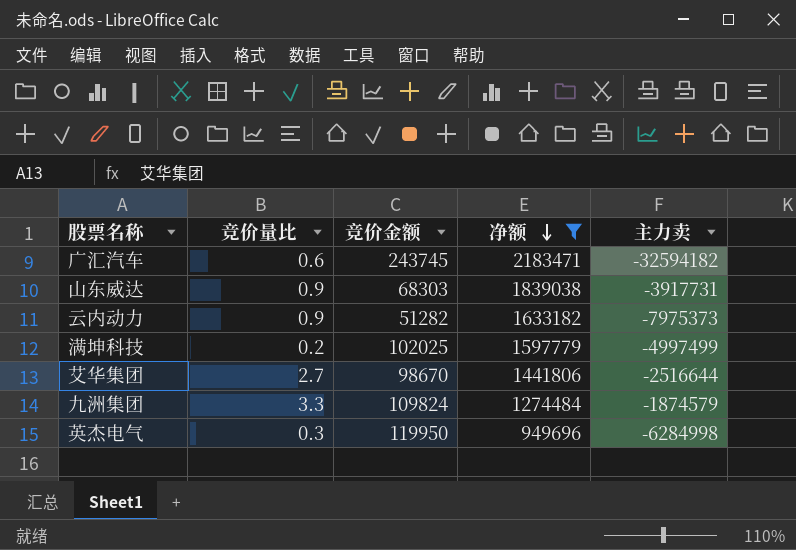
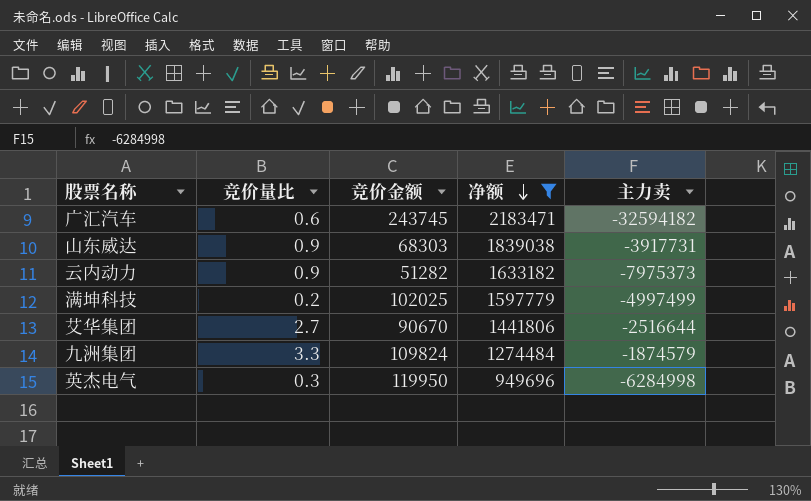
艾华集团 | 竞价金额: 98670 -> 90670

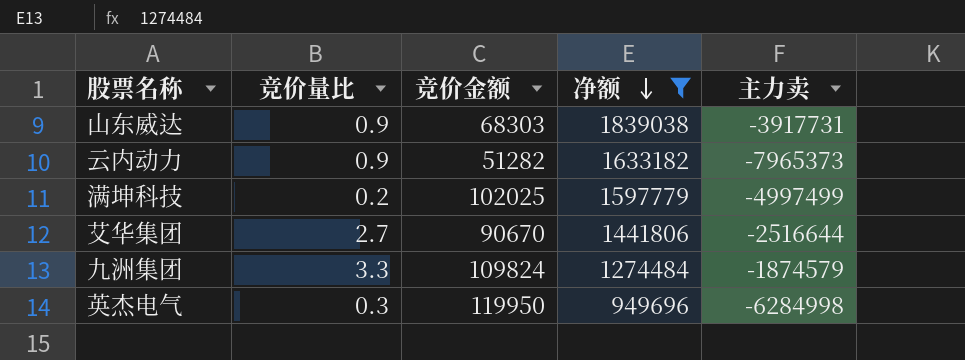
row 广汇汽车: 0.6 | 243745 | 2183471 | -32594182 -> none
云内动力 | 主力卖: -7975373 -> -7965373

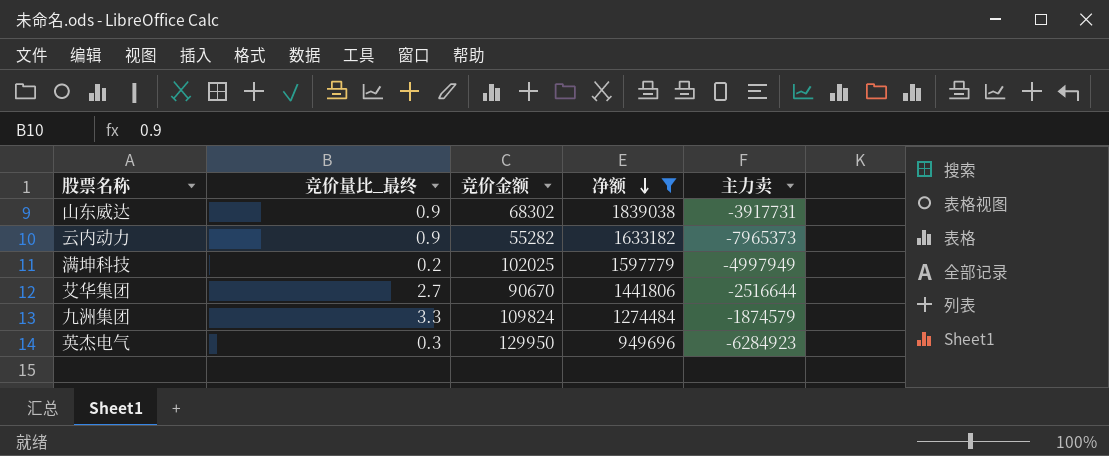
column name: 竞价量比 -> 竞价量比_最终
山东威达 | 竞价金额: 68303 -> 68302
云内动力 | 竞价金额: 51282 -> 55282
满坤科技 | 主力卖: -4997499 -> -4997949
英杰电气 | 竞价金额: 119950 -> 129950
英杰电气 | 主力卖: -6284998 -> -6284923

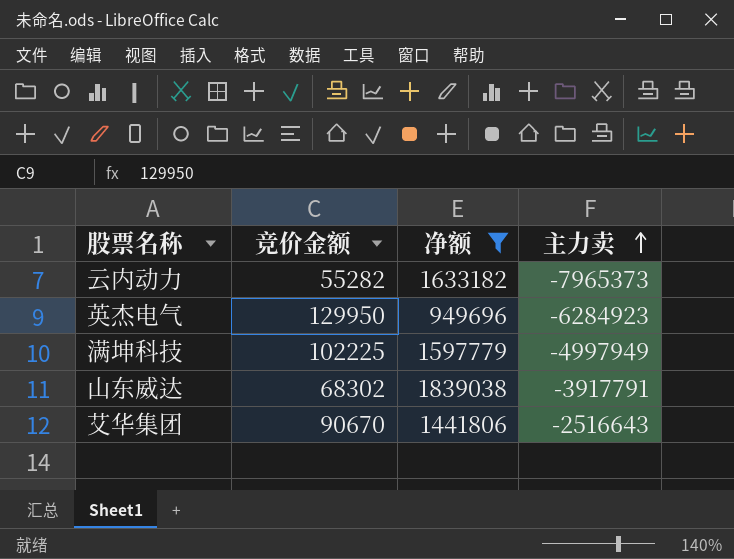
row order: 净额 descending -> 主力卖 ascending
column 竞价量比_最终 | position: 2 -> none
row 九洲集团: 3.3 | 109824 | 1274484 | -1874579 -> none
满坤科技 | 竞价金额: 102025 -> 102225
山东威达 | 主力卖: -3917731 -> -3917791
艾华集团 | 主力卖: -2516644 -> -2516643

